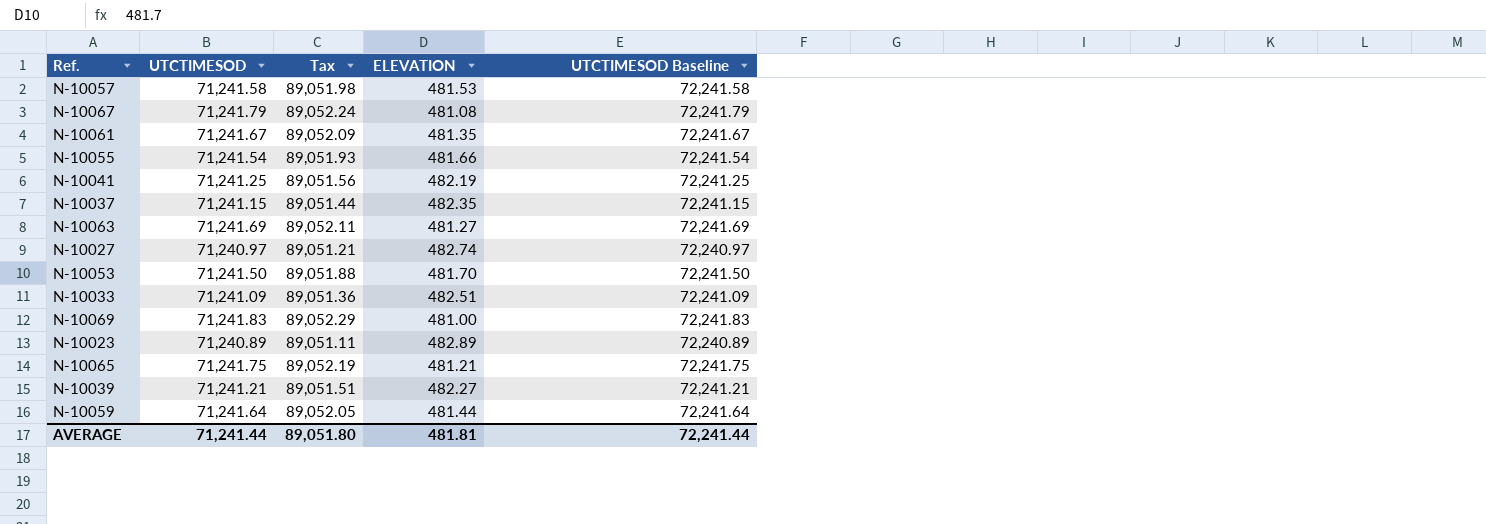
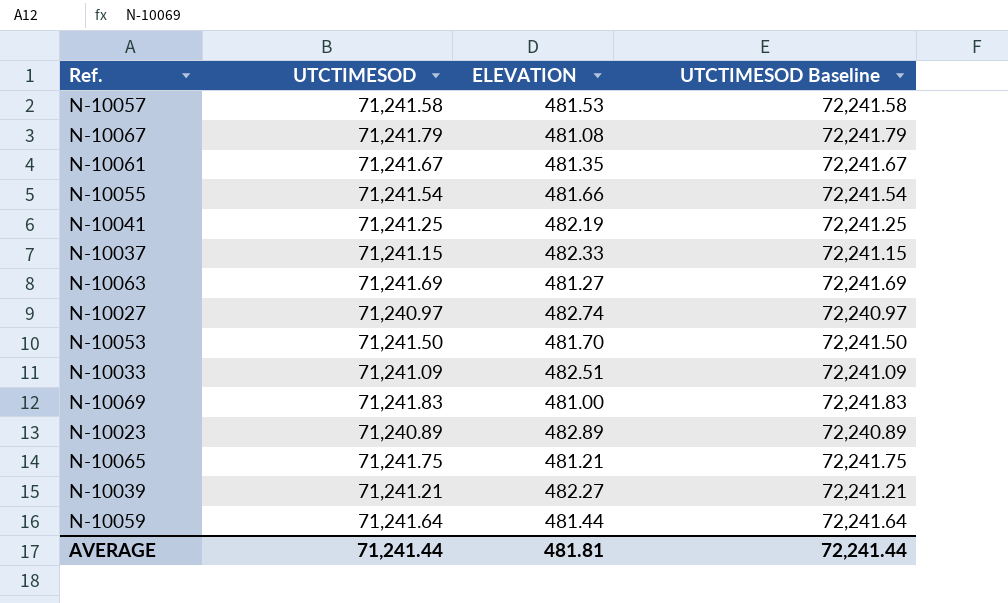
column Tax | formula: [UTCTIMESOD] * 1.25 -> none
N-10037 | ELEVATION: 482.35 -> 482.33

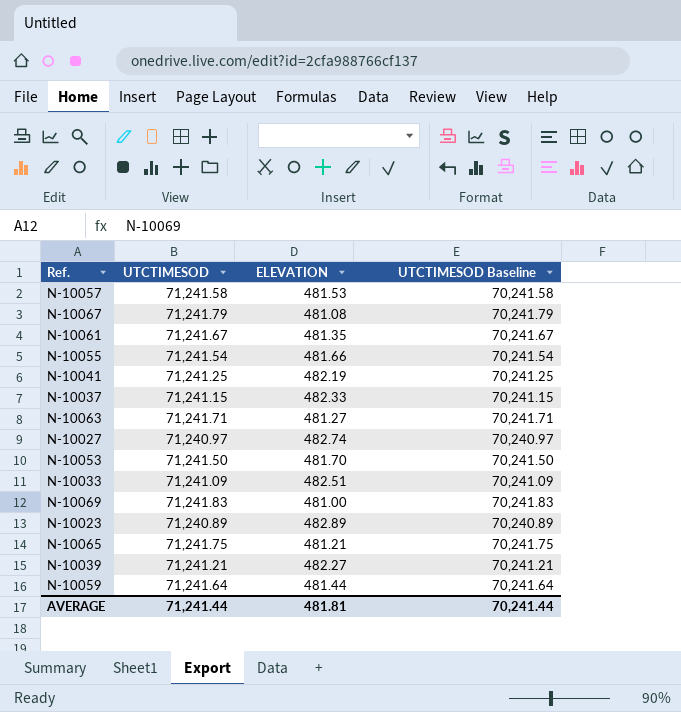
column UTCTIMESOD Baseline | formula: [UTCTIMESOD] + 1000 -> [UTCTIMESOD] - 1000
N-10063 | UTCTIMESOD: 71,241.69 -> 71,241.71
AVERAGE | UTCTIMESOD Baseline: 72,241.44 -> 70,241.44

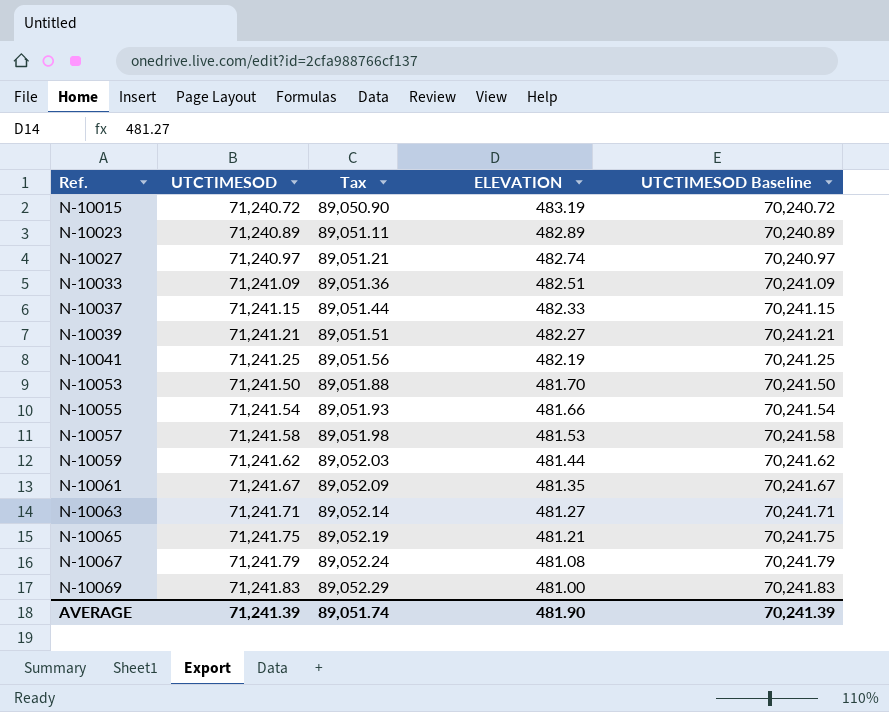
row order: none -> Ref. ascending
column Tax | formula: none -> [UTCTIMESOD] * 1.25
row N-10015: none -> 71,240.72 | 89,050.90 | 483.19 | 70,240.72
N-10059 | UTCTIMESOD: 71,241.64 -> 71,241.62
N-10059 | UTCTIMESOD Baseline: 70,241.64 -> 70,241.62
AVERAGE | UTCTIMESOD: 71,241.44 -> 71,241.39
AVERAGE | ELEVATION: 481.81 -> 481.90
AVERAGE | UTCTIMESOD Baseline: 70,241.44 -> 70,241.39

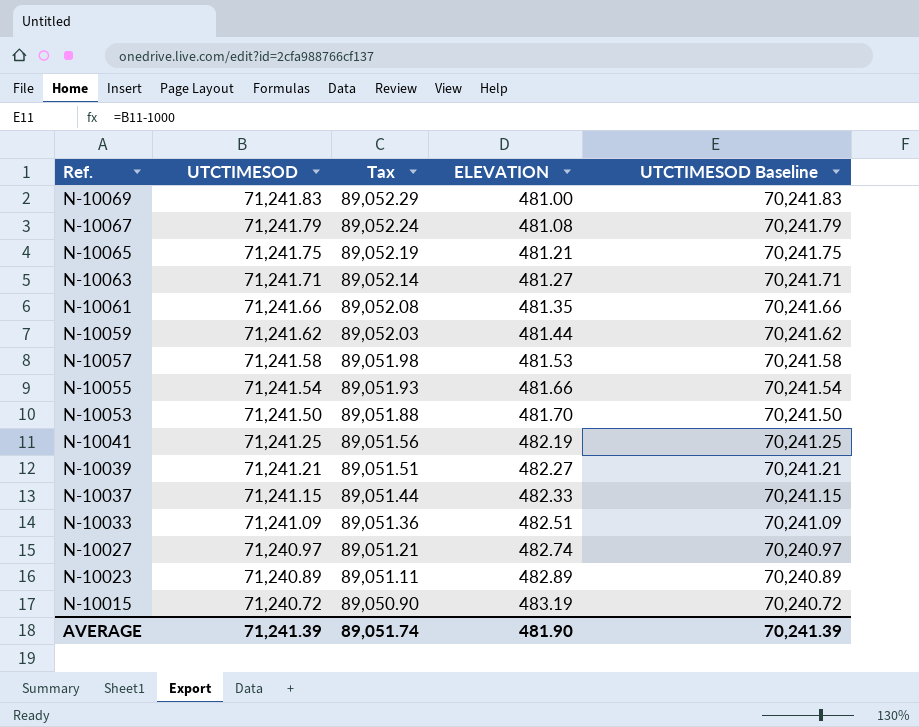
row order: Ref. ascending -> Ref. descending
N-10061 | UTCTIMESOD: 71,241.67 -> 71,241.66
N-10061 | Tax: 89,052.09 -> 89,052.08
N-10061 | UTCTIMESOD Baseline: 70,241.67 -> 70,241.66

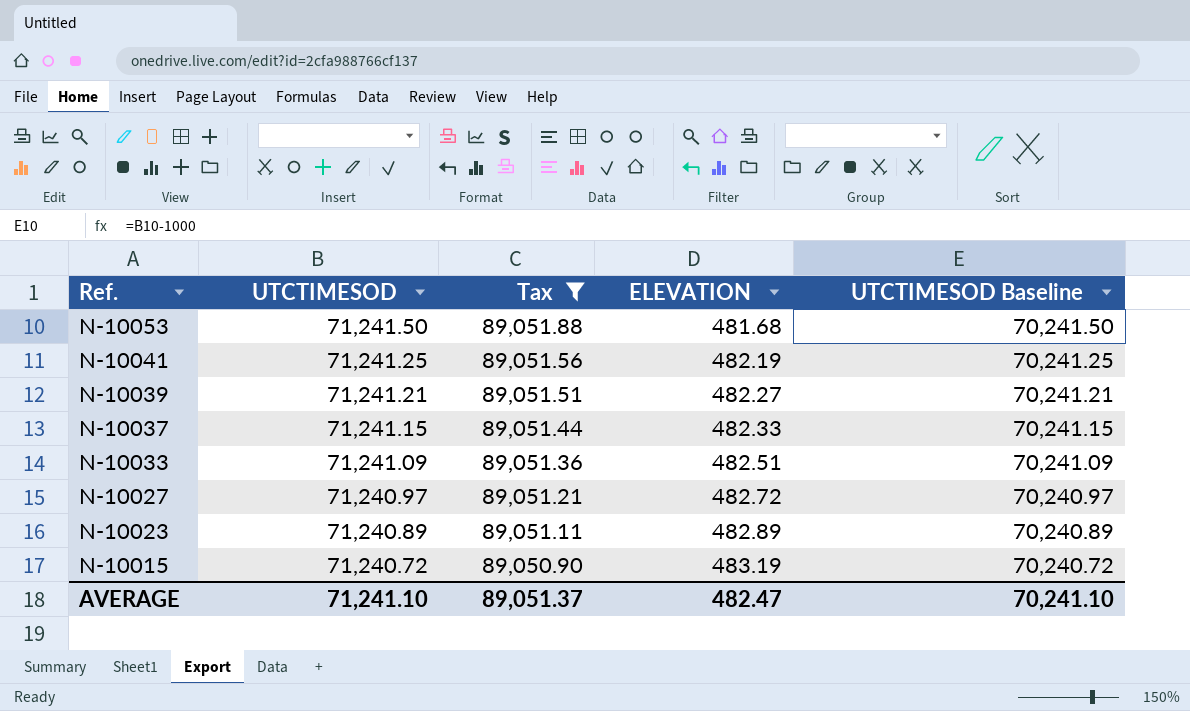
filter: none -> Tax <= 89,051.88
N-10053 | ELEVATION: 481.70 -> 481.68
N-10027 | ELEVATION: 482.74 -> 482.72
AVERAGE | UTCTIMESOD: 71,241.39 -> 71,241.10
AVERAGE | Tax: 89,051.74 -> 89,051.37
AVERAGE | ELEVATION: 481.90 -> 482.47
AVERAGE | UTCTIMESOD Baseline: 70,241.39 -> 70,241.10

